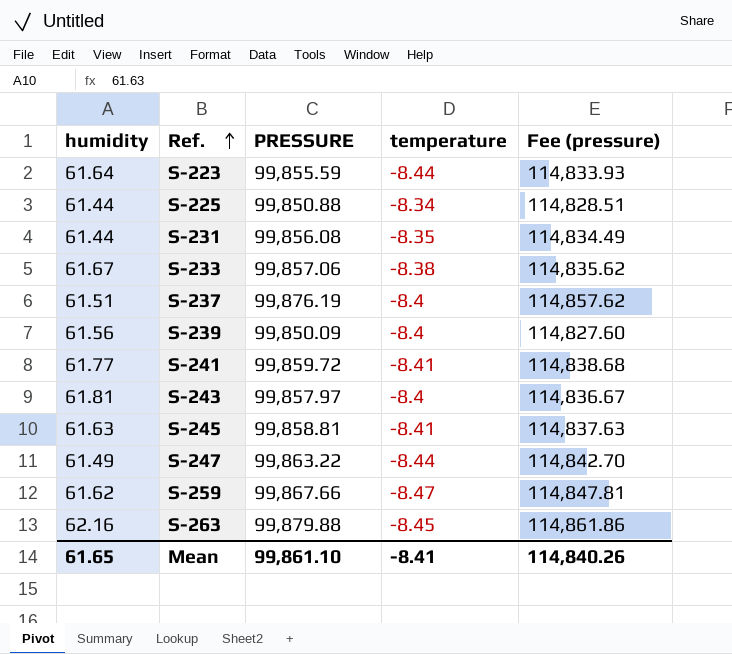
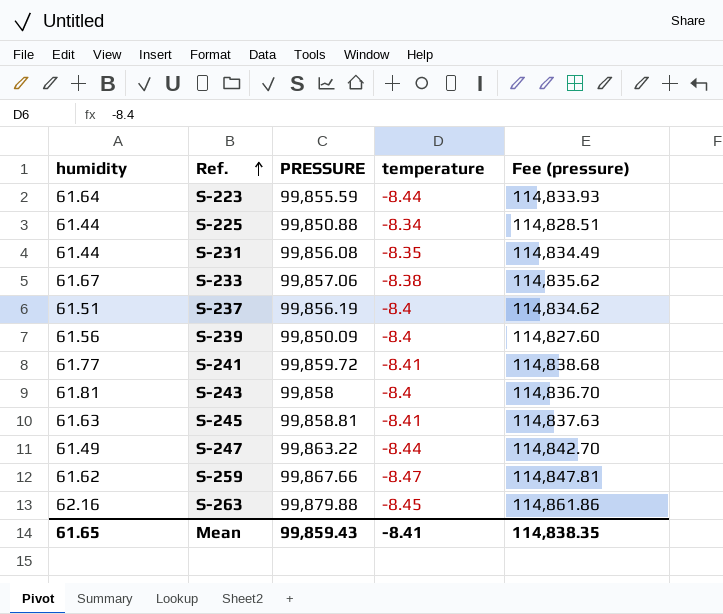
S-237 | PRESSURE: 99,876.19 -> 99,856.19
S-237 | Fee (pressure): 114,857.62 -> 114,834.62
S-243 | PRESSURE: 99,857.97 -> 99,858
S-243 | Fee (pressure): 114,836.67 -> 114,836.70
Mean | PRESSURE: 99,861.10 -> 99,859.43
Mean | Fee (pressure): 114,840.26 -> 114,838.35

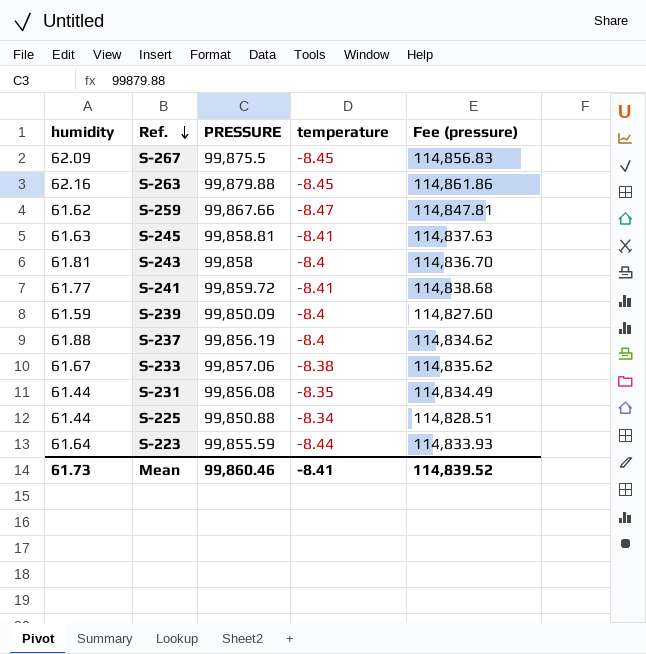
row order: Ref. ascending -> Ref. descending
row S-247: 61.49 | 99,863.22 | -8.44 | 114,842.70 -> none
row S-267: none -> 62.09 | 99,875.5 | -8.45 | 114,856.83
S-239 | humidity: 61.56 -> 61.59
S-237 | humidity: 61.51 -> 61.88
Mean | humidity: 61.65 -> 61.73
Mean | PRESSURE: 99,859.43 -> 99,860.46
Mean | Fee (pressure): 114,838.35 -> 114,839.52

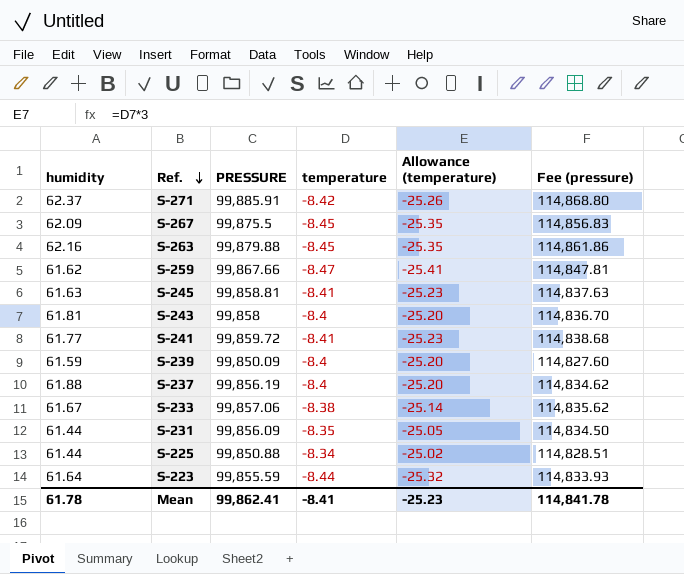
column Allowance (temperature) | formula: none -> [temperature] * 3
row S-271: none -> 62.37 | 99,885.91 | -8.42 | -25.26 | 114,868.80
S-231 | PRESSURE: 99,856.08 -> 99,856.09
S-231 | Fee (pressure): 114,834.49 -> 114,834.50
Mean | humidity: 61.73 -> 61.78
Mean | PRESSURE: 99,860.46 -> 99,862.41
Mean | Fee (pressure): 114,839.52 -> 114,841.78

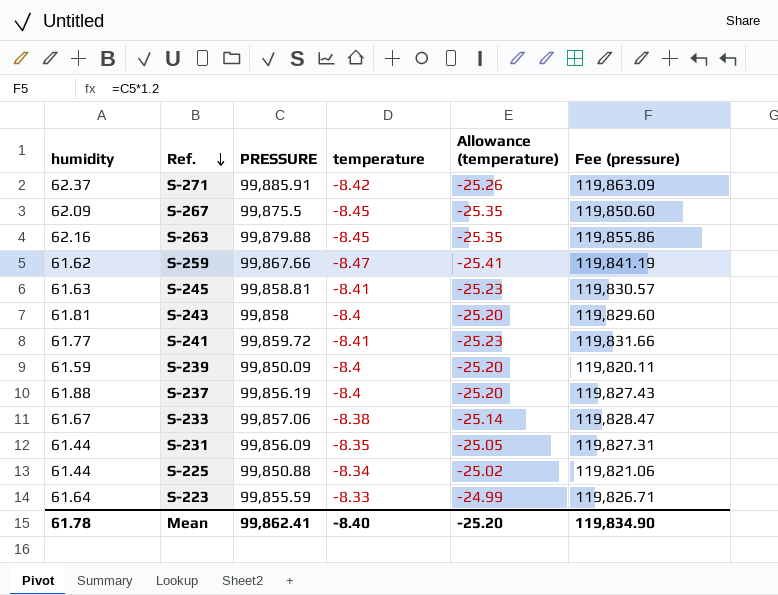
column Fee (pressure) | formula: [PRESSURE] * 1.15 -> [PRESSURE] * 1.2
S-223 | temperature: -8.44 -> -8.33
S-223 | Allowance (temperature): -25.32 -> -24.99
Mean | temperature: -8.41 -> -8.40
Mean | Allowance (temperature): -25.23 -> -25.20
Mean | Fee (pressure): 114,841.78 -> 119,834.90

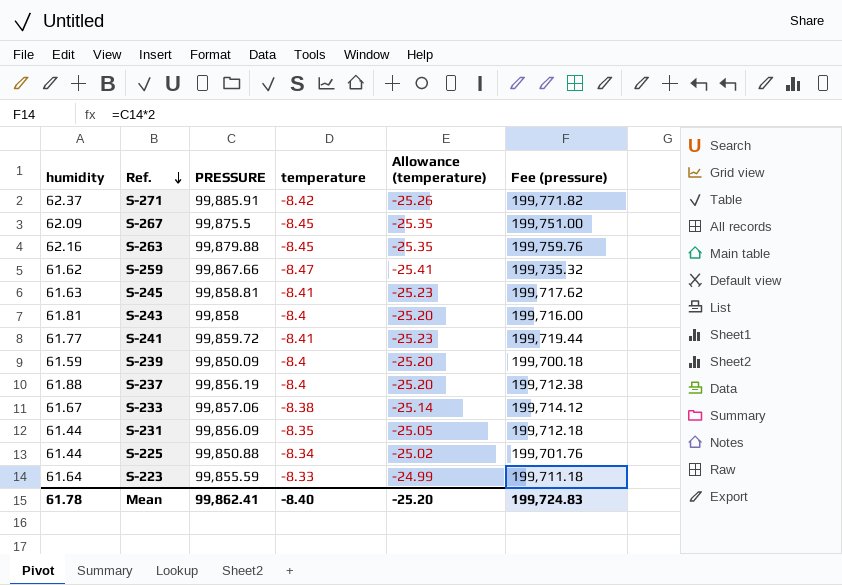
column Fee (pressure) | formula: [PRESSURE] * 1.2 -> [PRESSURE] * 2
Mean | Fee (pressure): 119,834.90 -> 199,724.83

